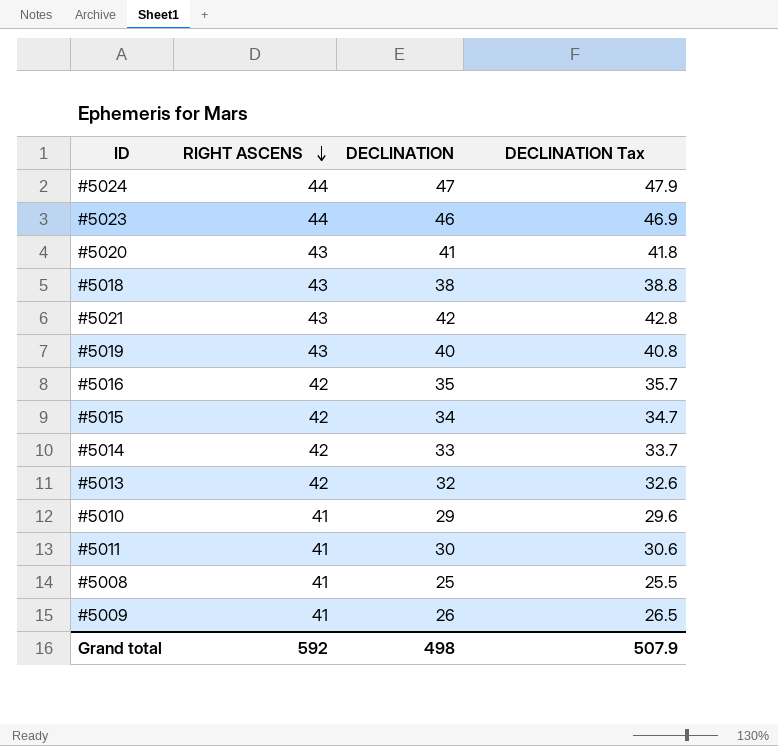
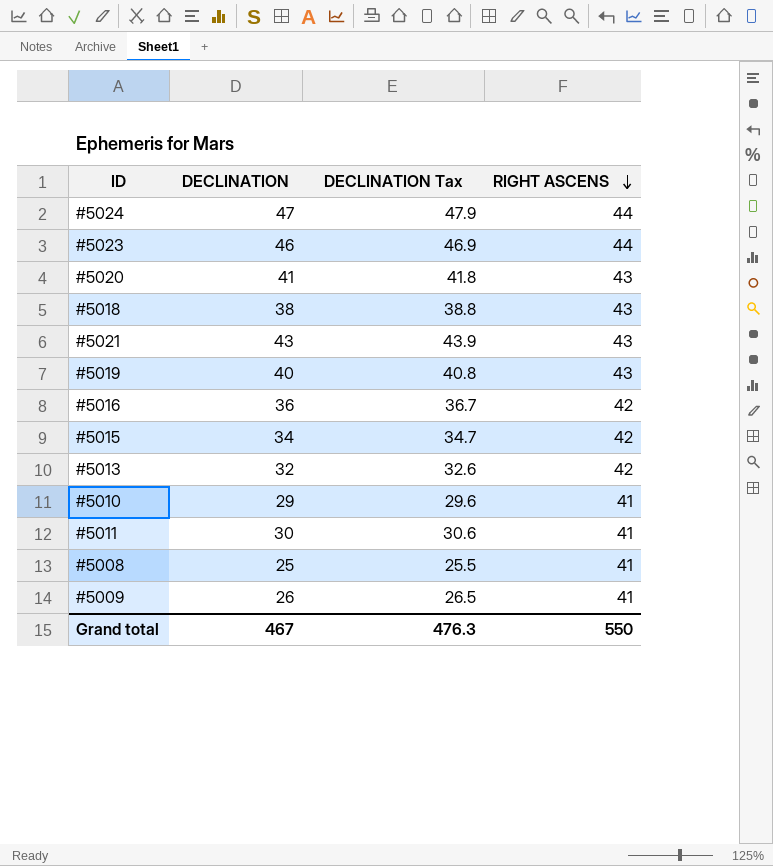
column RIGHT ASCENS | position: 2 -> 4
row #5014: 42 | 33 | 33.7 -> none
#5021 | DECLINATION: 42 -> 43
#5021 | DECLINATION Tax: 42.8 -> 43.9
#5016 | DECLINATION: 35 -> 36
#5016 | DECLINATION Tax: 35.7 -> 36.7
Grand total | DECLINATION: 498 -> 467
Grand total | DECLINATION Tax: 507.9 -> 476.3
Grand total | RIGHT ASCENS: 592 -> 550

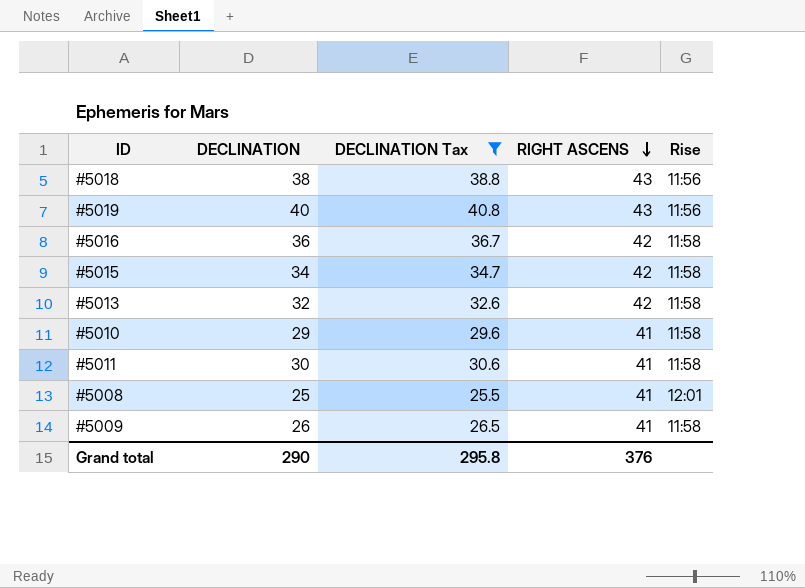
filter: none -> DECLINATION Tax <= 40.8
column Rise | position: none -> 5
Grand total | DECLINATION: 467 -> 290
Grand total | DECLINATION Tax: 476.3 -> 295.8
Grand total | RIGHT ASCENS: 550 -> 376

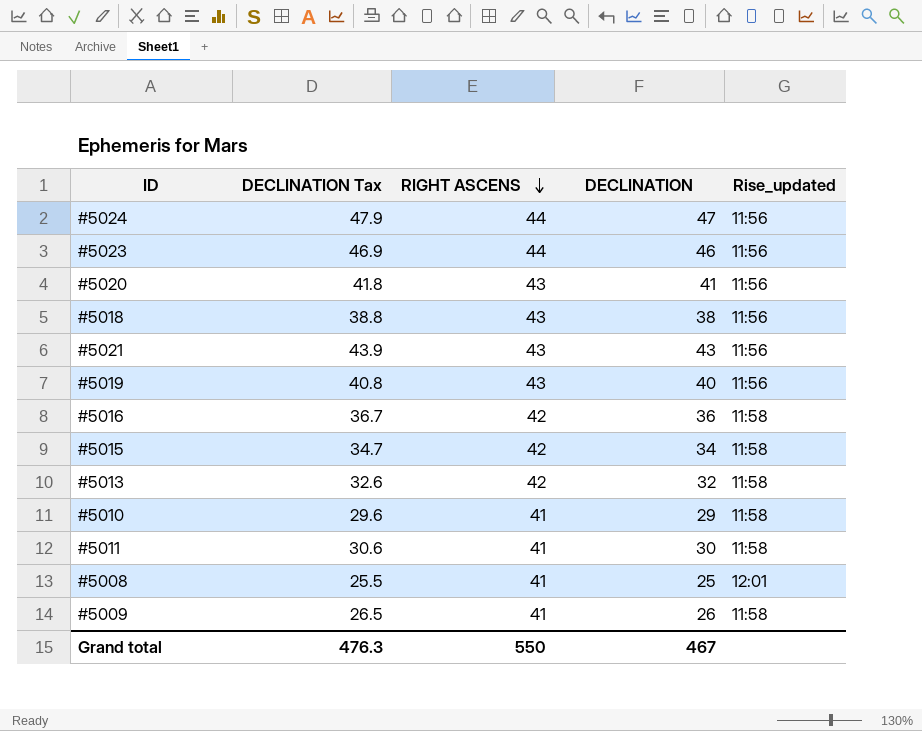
filter: DECLINATION Tax <= 40.8 -> none
column DECLINATION | position: 2 -> 4
column name: Rise -> Rise_updated
Grand total | DECLINATION Tax: 295.8 -> 476.3
Grand total | RIGHT ASCENS: 376 -> 550
Grand total | DECLINATION: 290 -> 467

